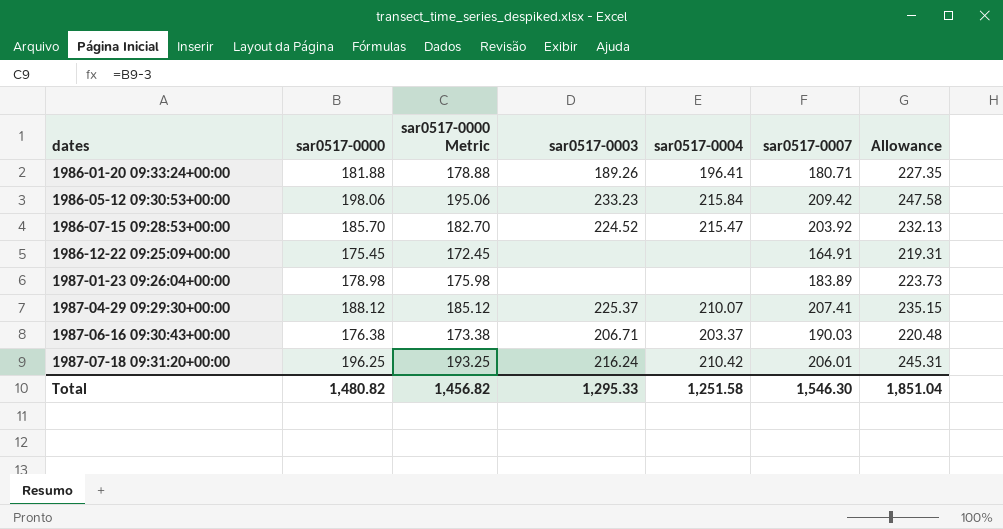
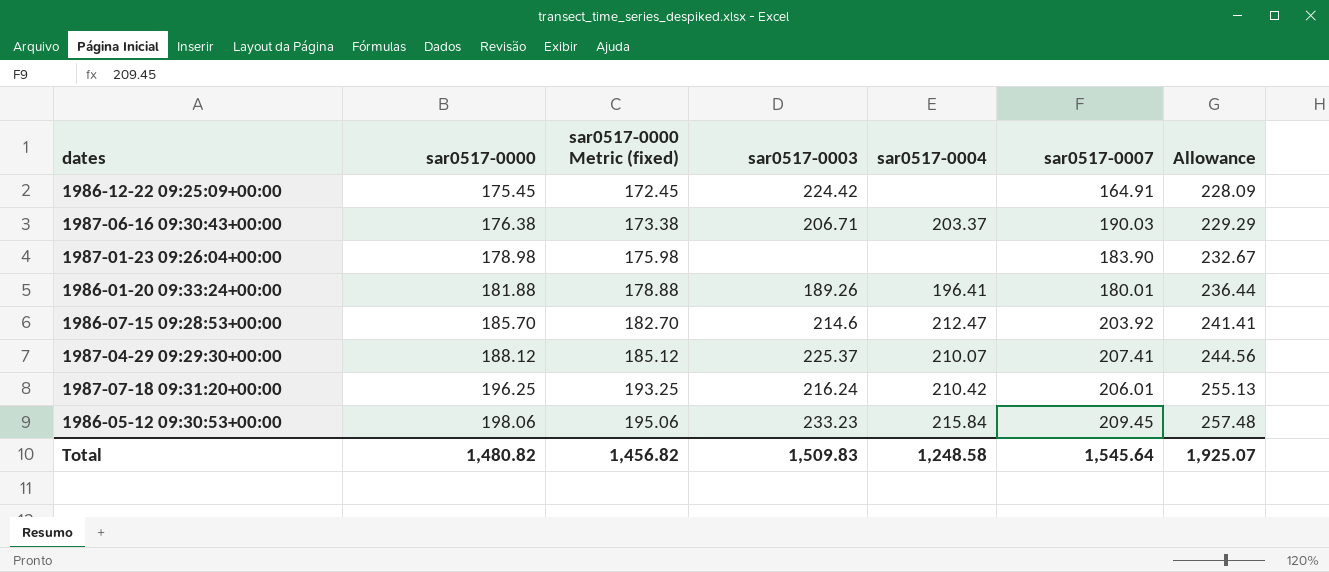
row order: dates ascending -> sar0517-0000 ascending
column name: sar0517-0000 Metric -> sar0517-0000 Metric (fixed)
column Allowance | formula: [sar0517-0000] * 1.25 -> [sar0517-0000] * 1.3
1986-12-22 09:25:09+00:00 | sar0517-0003: none -> 224.42
1987-01-23 09:26:04+00:00 | sar0517-0007: 183.89 -> 183.90
1986-01-20 09:33:24+00:00 | sar0517-0007: 180.71 -> 180.01
1986-07-15 09:28:53+00:00 | sar0517-0003: 224.52 -> 214.6
1986-07-15 09:28:53+00:00 | sar0517-0004: 215.47 -> 212.47
1986-05-12 09:30:53+00:00 | sar0517-0007: 209.42 -> 209.45
Total | sar0517-0003: 1,295.33 -> 1,509.83
Total | sar0517-0004: 1,251.58 -> 1,248.58
Total | sar0517-0007: 1,546.30 -> 1,545.64
Total | Allowance: 1,851.04 -> 1,925.07

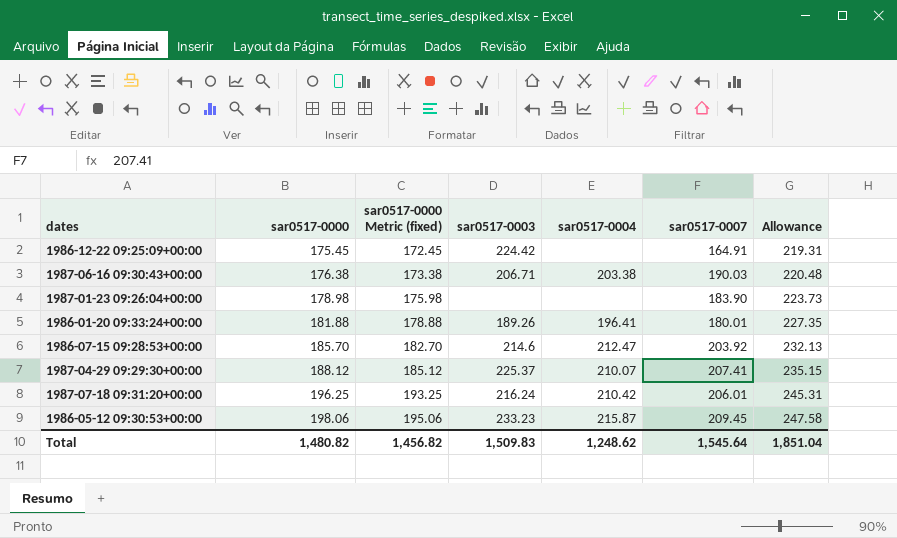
column Allowance | formula: [sar0517-0000] * 1.3 -> [sar0517-0000] * 1.25
1987-06-16 09:30:43+00:00 | sar0517-0004: 203.37 -> 203.38
1986-05-12 09:30:53+00:00 | sar0517-0004: 215.84 -> 215.87
Total | sar0517-0004: 1,248.58 -> 1,248.62
Total | Allowance: 1,925.07 -> 1,851.04

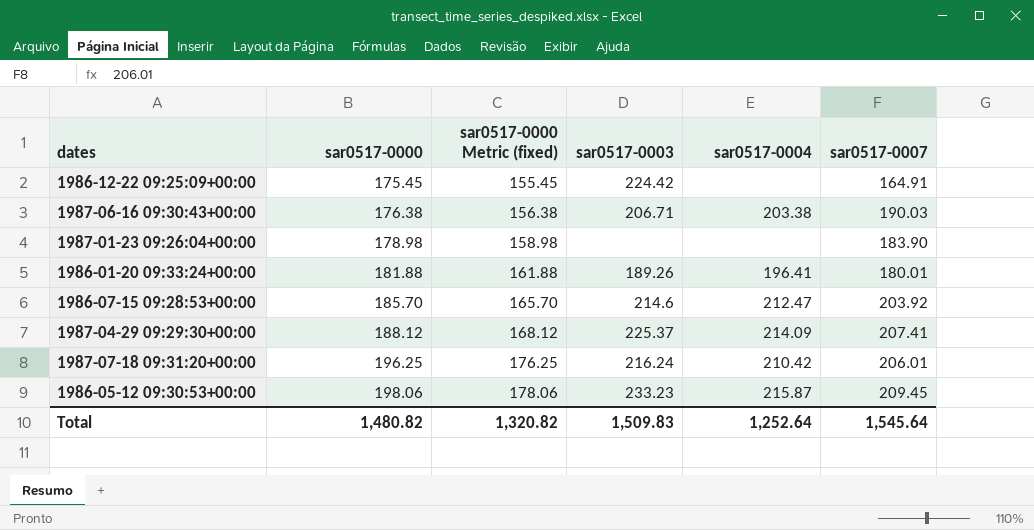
column Allowance | formula: [sar0517-0000] * 1.25 -> none
column sar0517-0000 Metric (fixed) | formula: [sar0517-0000] - 3 -> [sar0517-0000] - 20
1987-04-29 09:29:30+00:00 | sar0517-0004: 210.07 -> 214.09
Total | sar0517-0000 Metric (fixed): 1,456.82 -> 1,320.82
Total | sar0517-0004: 1,248.62 -> 1,252.64

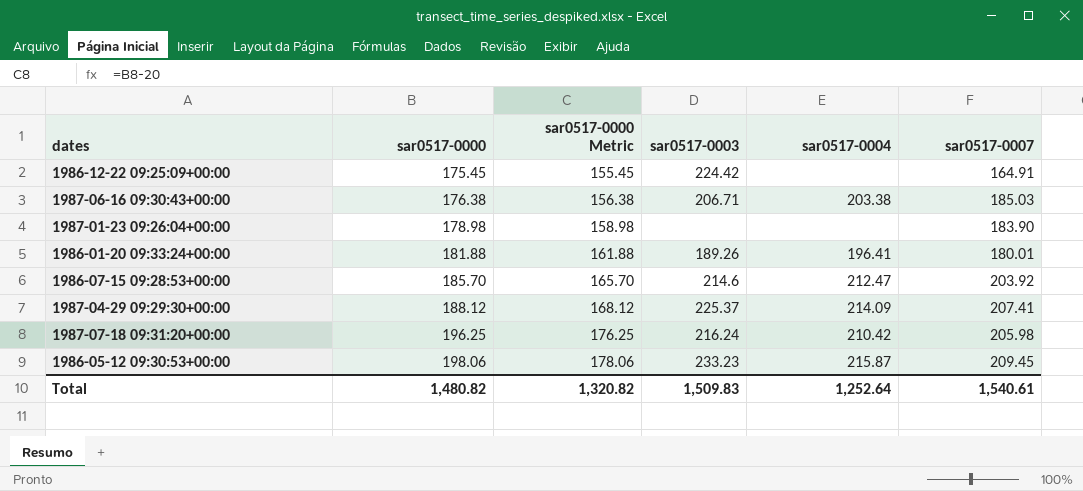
column name: sar0517-0000 Metric (fixed) -> sar0517-0000 Metric
1987-06-16 09:30:43+00:00 | sar0517-0007: 190.03 -> 185.03
1987-07-18 09:31:20+00:00 | sar0517-0007: 206.01 -> 205.98
Total | sar0517-0007: 1,545.64 -> 1,540.61

